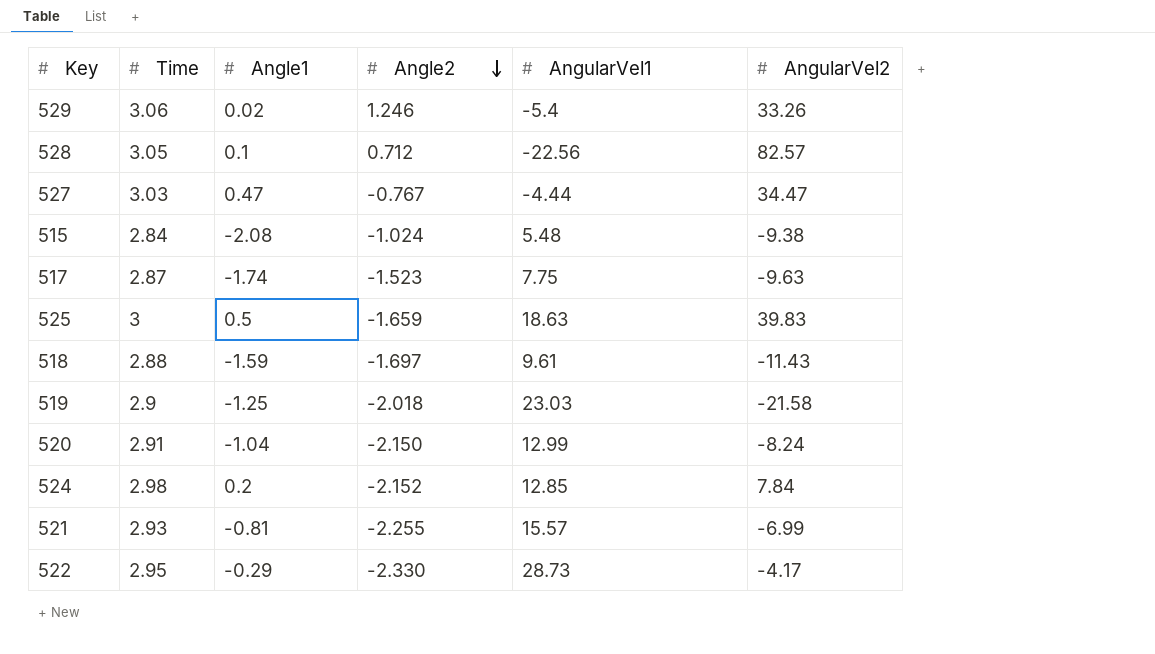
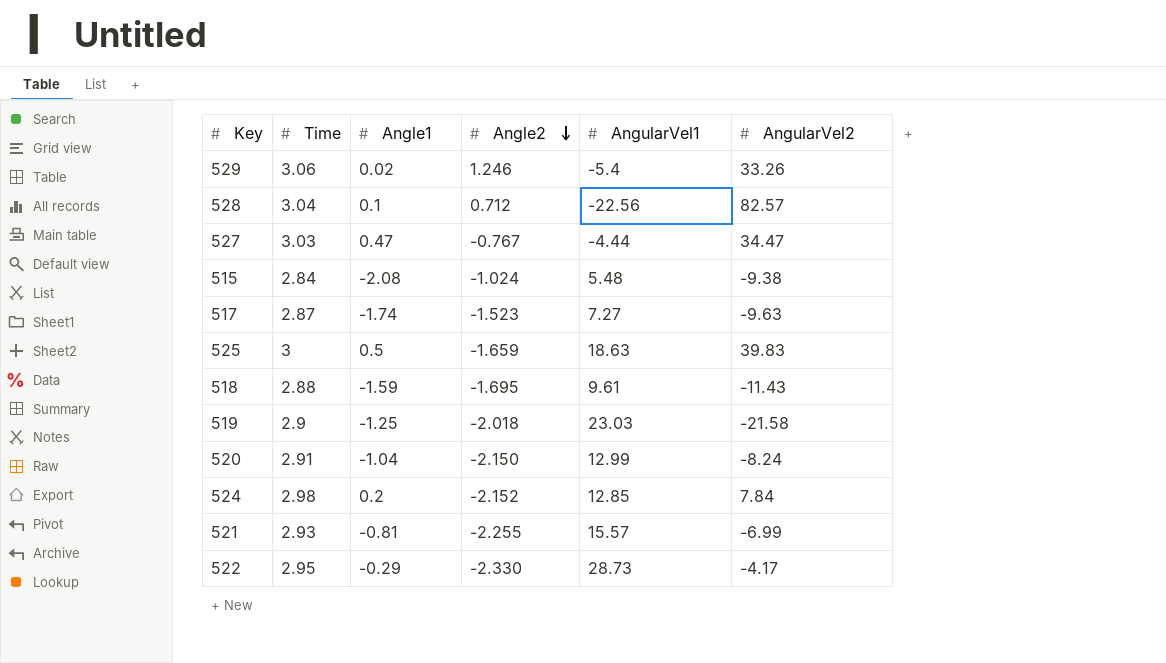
528 | Time: 3.05 -> 3.04
517 | AngularVel1: 7.75 -> 7.27
518 | Angle2: -1.697 -> -1.695

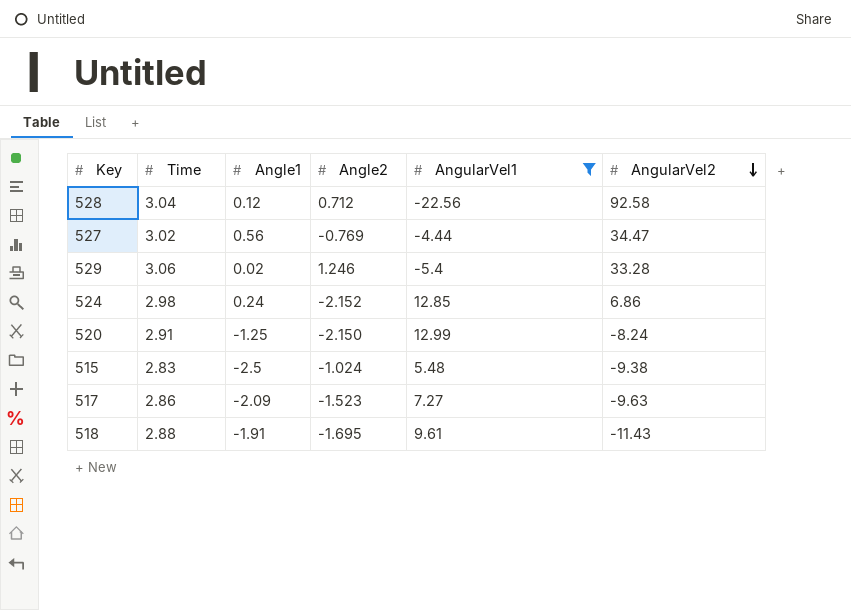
filter: none -> AngularVel1 <= 12.99
row order: Angle2 descending -> AngularVel2 descending
528 | Angle1: 0.1 -> 0.12
528 | AngularVel2: 82.57 -> 92.58
527 | Time: 3.03 -> 3.02
527 | Angle1: 0.47 -> 0.56
527 | Angle2: -0.767 -> -0.769
529 | AngularVel2: 33.26 -> 33.28
524 | Angle1: 0.2 -> 0.24
524 | AngularVel2: 7.84 -> 6.86
520 | Angle1: -1.04 -> -1.25
515 | Time: 2.84 -> 2.83
515 | Angle1: -2.08 -> -2.5
517 | Time: 2.87 -> 2.86
517 | Angle1: -1.74 -> -2.09
518 | Angle1: -1.59 -> -1.91

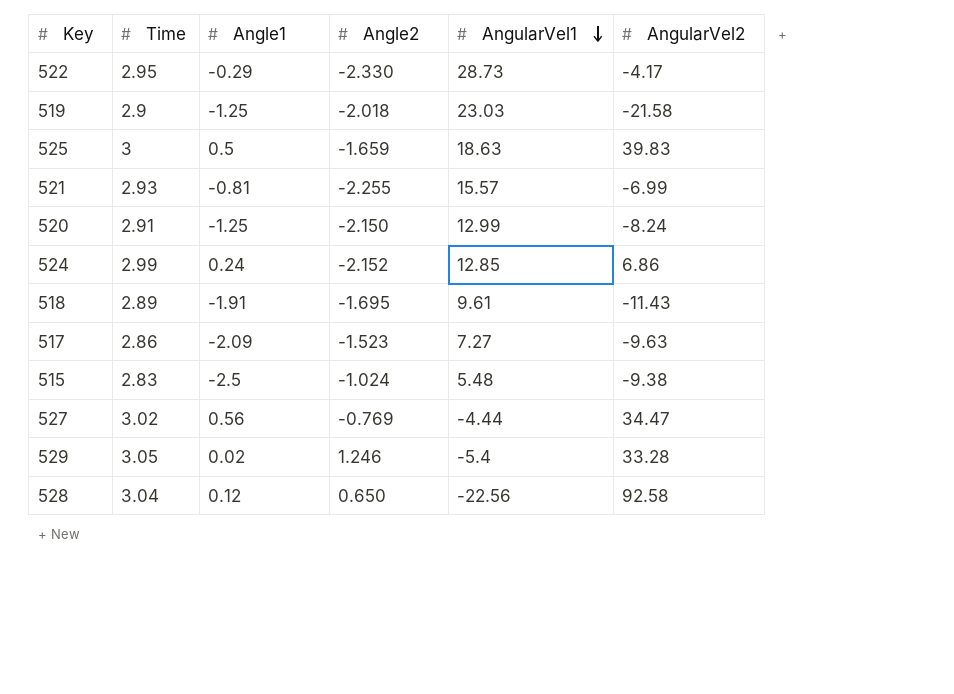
filter: AngularVel1 <= 12.99 -> none
row order: AngularVel2 descending -> AngularVel1 descending
524 | Time: 2.98 -> 2.99
518 | Time: 2.88 -> 2.89
529 | Time: 3.06 -> 3.05
528 | Angle2: 0.712 -> 0.650

